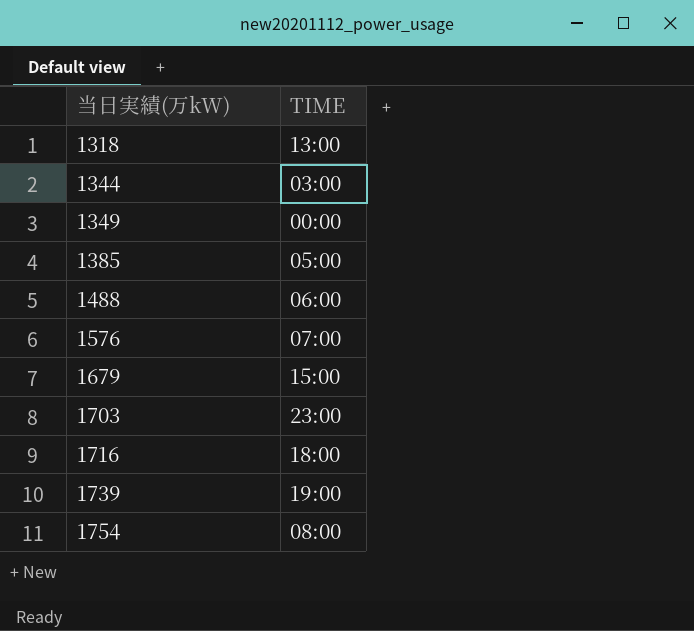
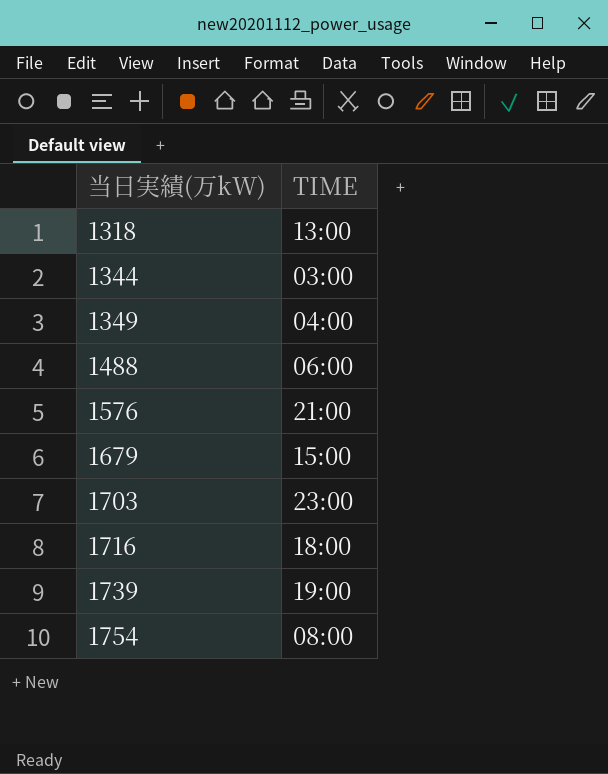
row 1385: 05:00 -> none
1349 | TIME: 00:00 -> 04:00
1576 | TIME: 07:00 -> 21:00

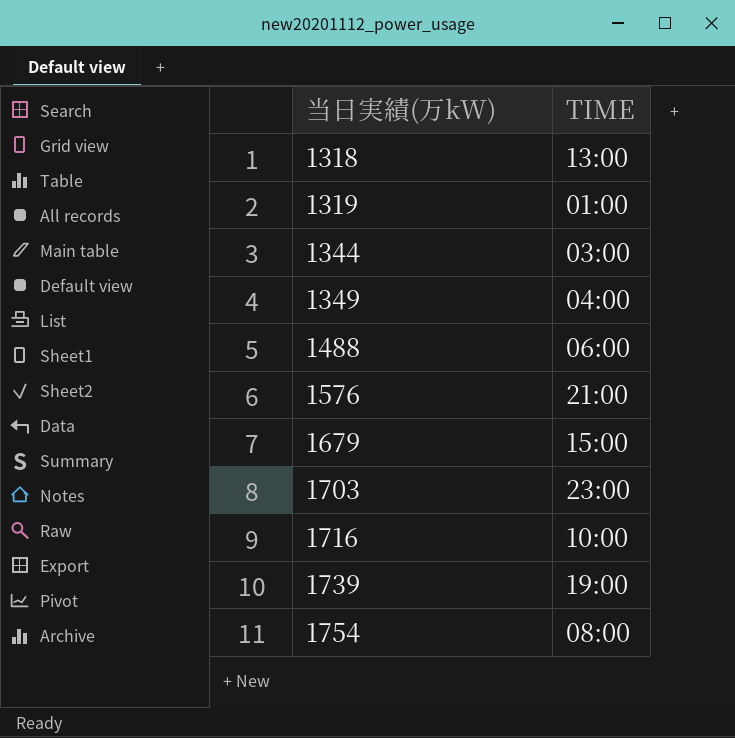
row 1319: none -> 01:00
1716 | TIME: 18:00 -> 10:00

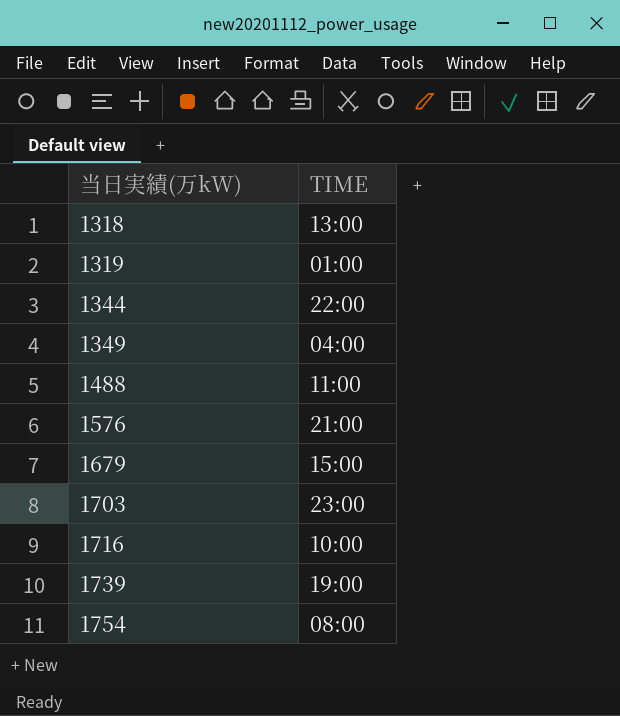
1344 | TIME: 03:00 -> 22:00
1488 | TIME: 06:00 -> 11:00

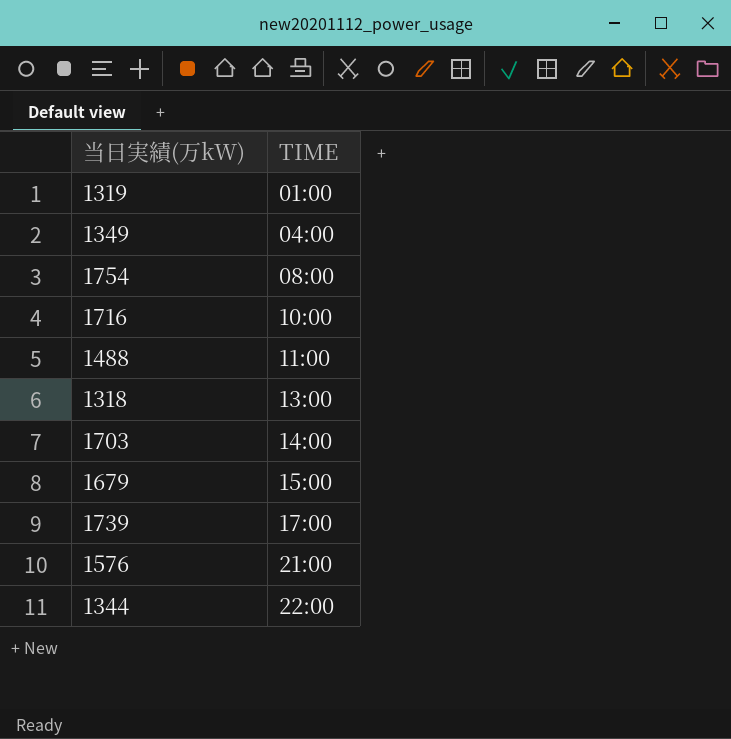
row order: 当日実績(万kW) ascending -> TIME ascending
1703 | TIME: 23:00 -> 14:00
1739 | TIME: 19:00 -> 17:00

